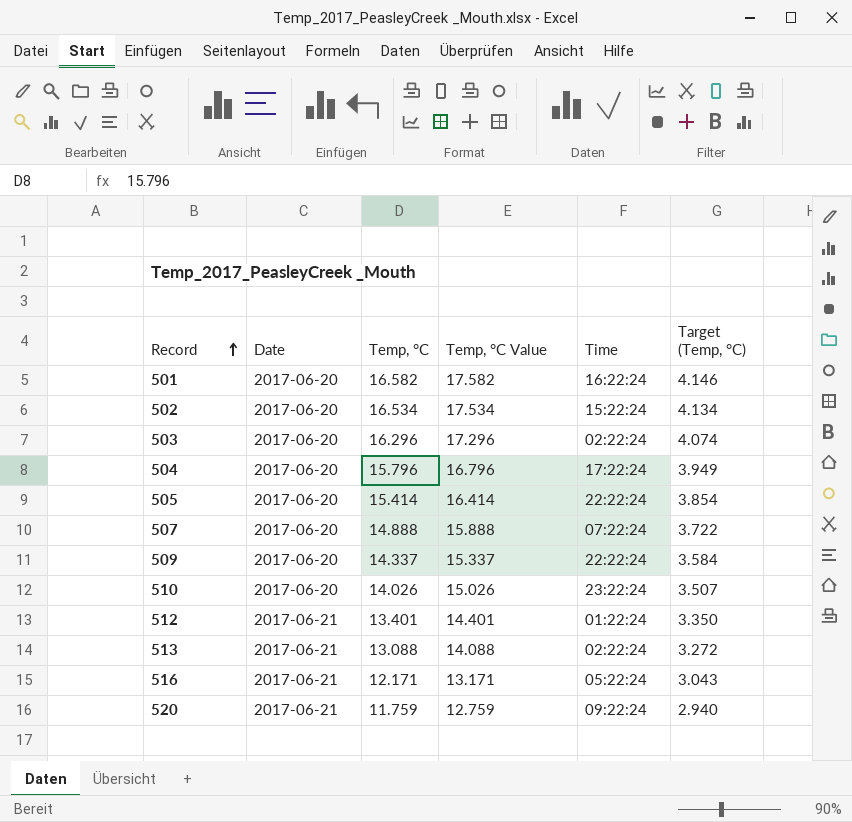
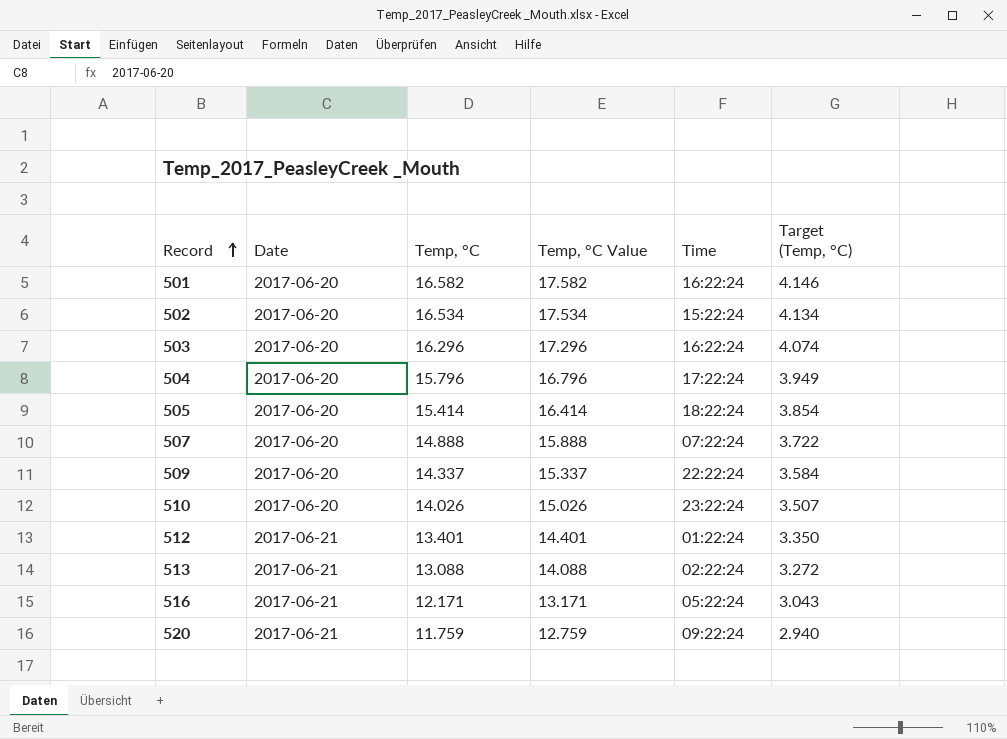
503 | Time: 02:22:24 -> 16:22:24
505 | Time: 22:22:24 -> 18:22:24

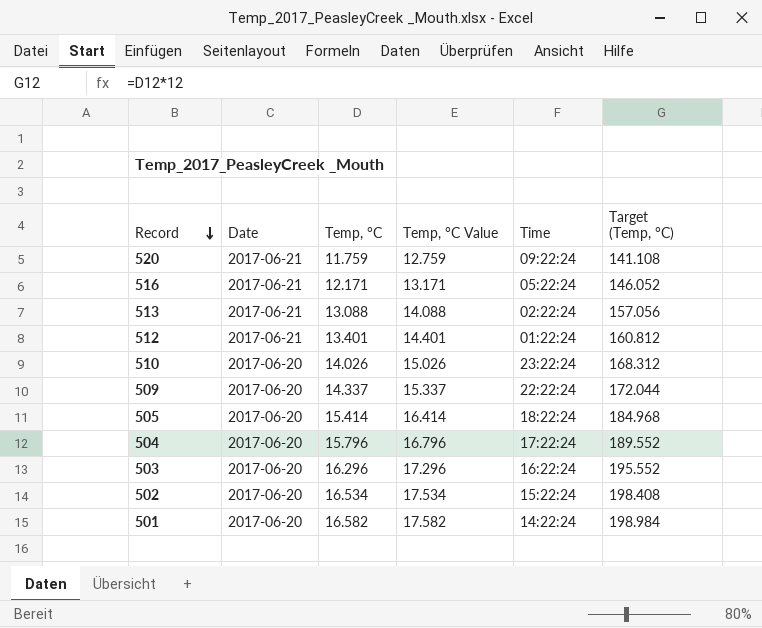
row order: Record ascending -> Record descending
column Target (Temp, °C) | formula: [Temp, °C] * 0.25 -> [Temp, °C] * 12
row 507: 2017-06-20 | 14.888 | 15.888 | 07:22:24 | 3.722 -> none
501 | Time: 16:22:24 -> 14:22:24

